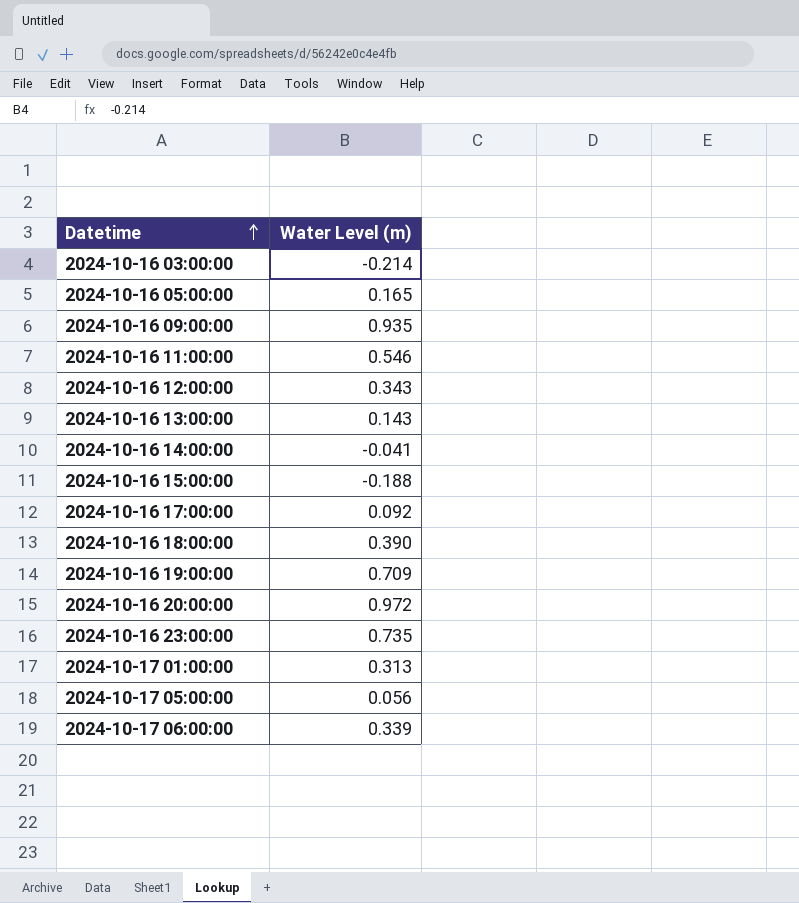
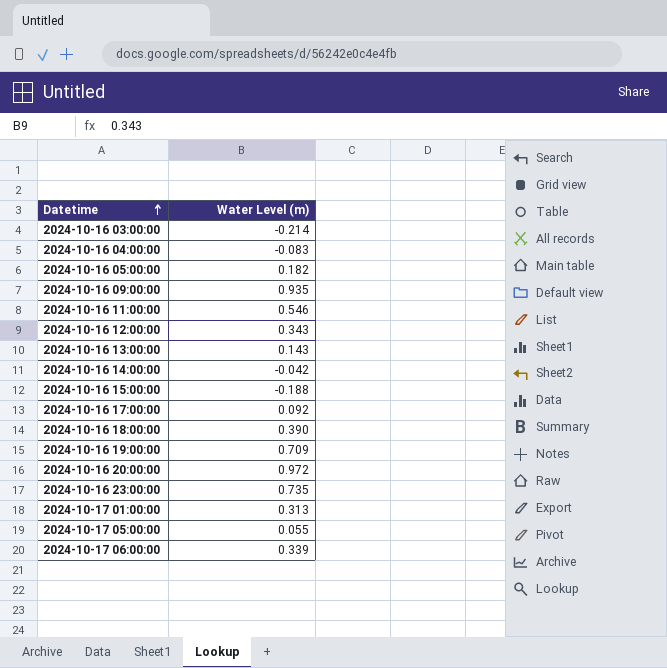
row 2024-10-16 04:00:00: none -> -0.083
2024-10-16 05:00:00 | Water Level (m): 0.165 -> 0.182
2024-10-16 14:00:00 | Water Level (m): -0.041 -> -0.042
2024-10-17 05:00:00 | Water Level (m): 0.056 -> 0.055

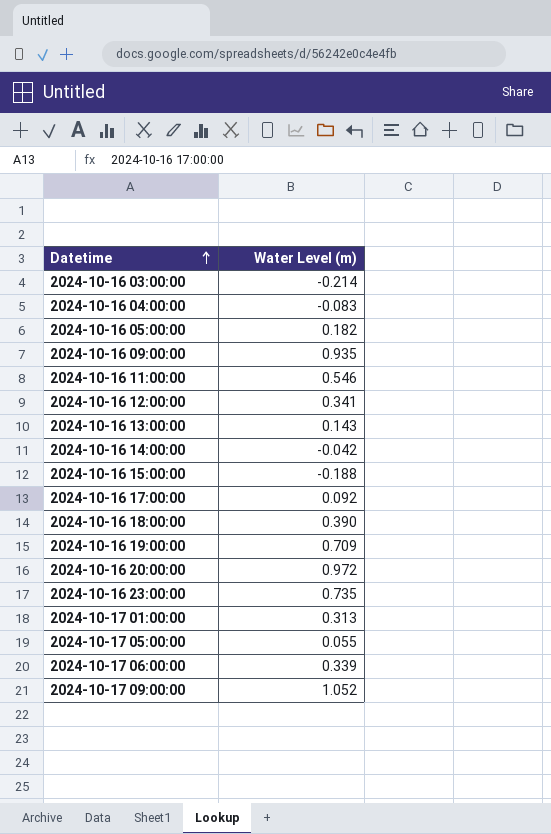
2024-10-16 12:00:00 | Water Level (m): 0.343 -> 0.341
row 2024-10-17 09:00:00: none -> 1.052

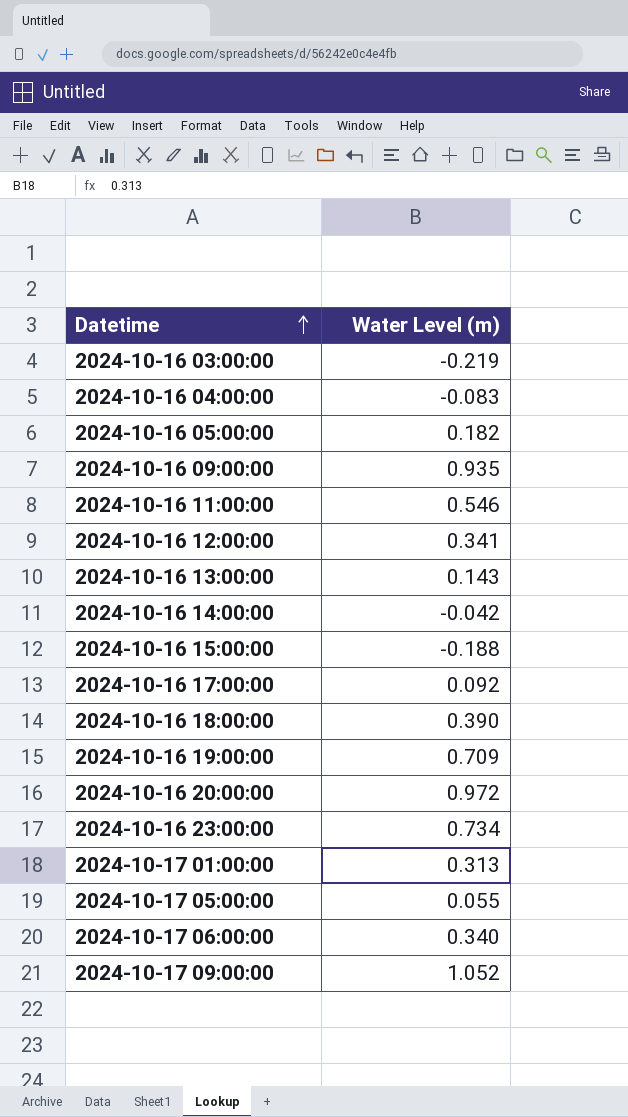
2024-10-16 03:00:00 | Water Level (m): -0.214 -> -0.219
2024-10-16 23:00:00 | Water Level (m): 0.735 -> 0.734
2024-10-17 06:00:00 | Water Level (m): 0.339 -> 0.340

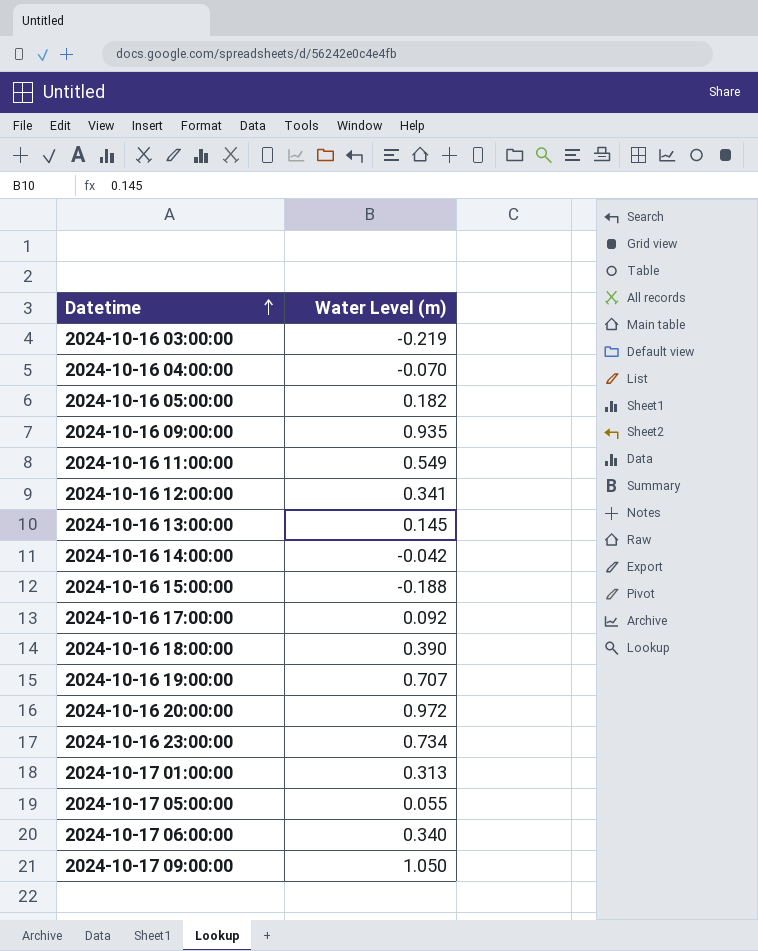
2024-10-16 04:00:00 | Water Level (m): -0.083 -> -0.070
2024-10-16 11:00:00 | Water Level (m): 0.546 -> 0.549
2024-10-16 13:00:00 | Water Level (m): 0.143 -> 0.145
2024-10-16 19:00:00 | Water Level (m): 0.709 -> 0.707
2024-10-17 09:00:00 | Water Level (m): 1.052 -> 1.050

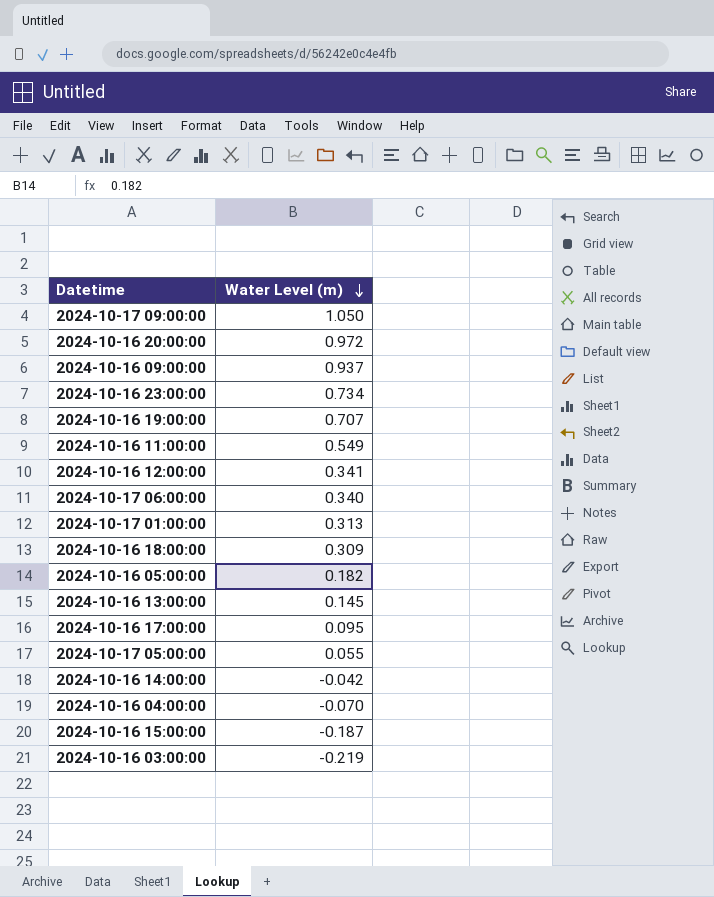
row order: Datetime ascending -> Water Level (m) descending
2024-10-16 09:00:00 | Water Level (m): 0.935 -> 0.937
2024-10-16 18:00:00 | Water Level (m): 0.390 -> 0.309
2024-10-16 17:00:00 | Water Level (m): 0.092 -> 0.095
2024-10-16 15:00:00 | Water Level (m): -0.188 -> -0.187

